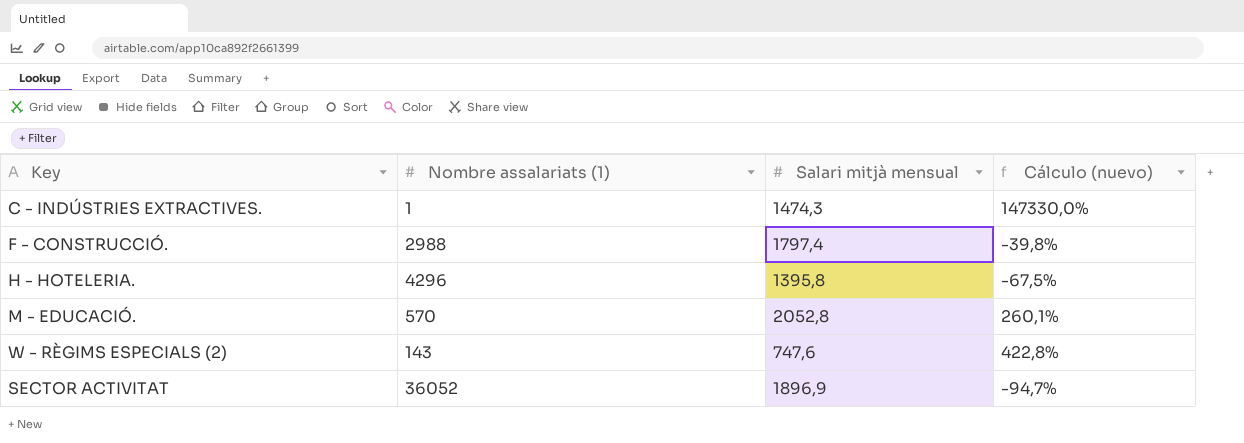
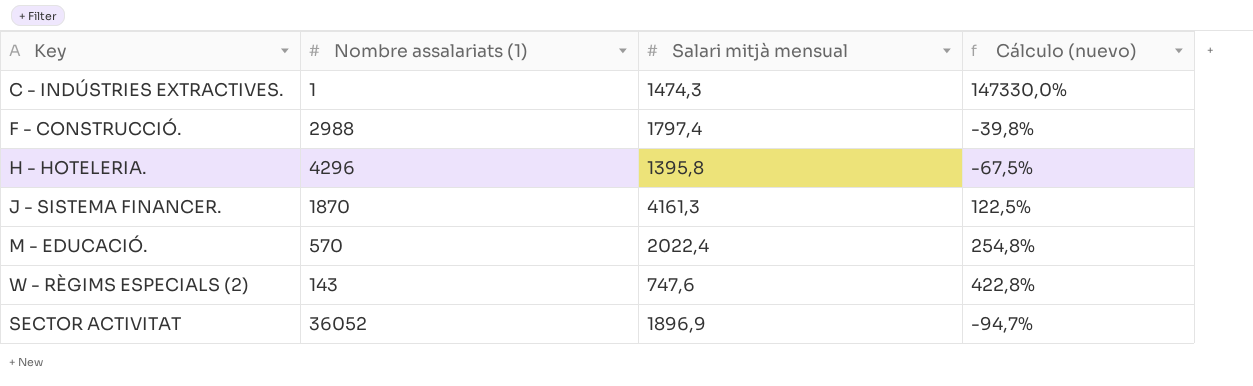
row J - SISTEMA FINANCER.: none -> 1870 | 4161,3 | 122,5%
M - EDUCACIÓ. | Salari mitjà mensual: 2052,8 -> 2022,4
M - EDUCACIÓ. | Cálculo (nuevo): 260,1% -> 254,8%

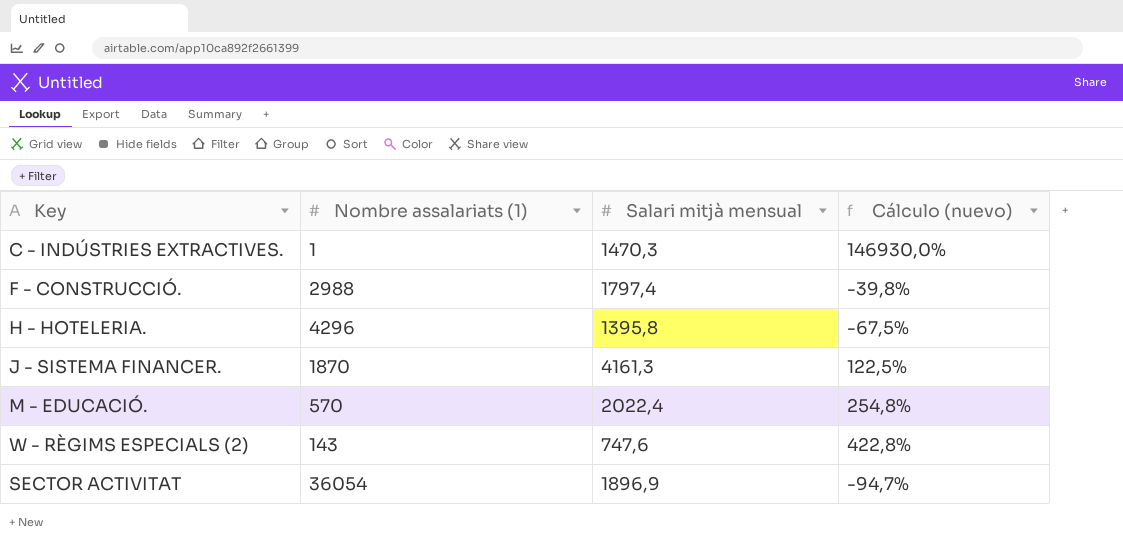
C - INDÚSTRIES EXTRACTIVES. | Salari mitjà mensual: 1474,3 -> 1470,3
C - INDÚSTRIES EXTRACTIVES. | Cálculo (nuevo): 147330,0% -> 146930,0%
SECTOR ACTIVITAT | Nombre assalariats (1): 36052 -> 36054

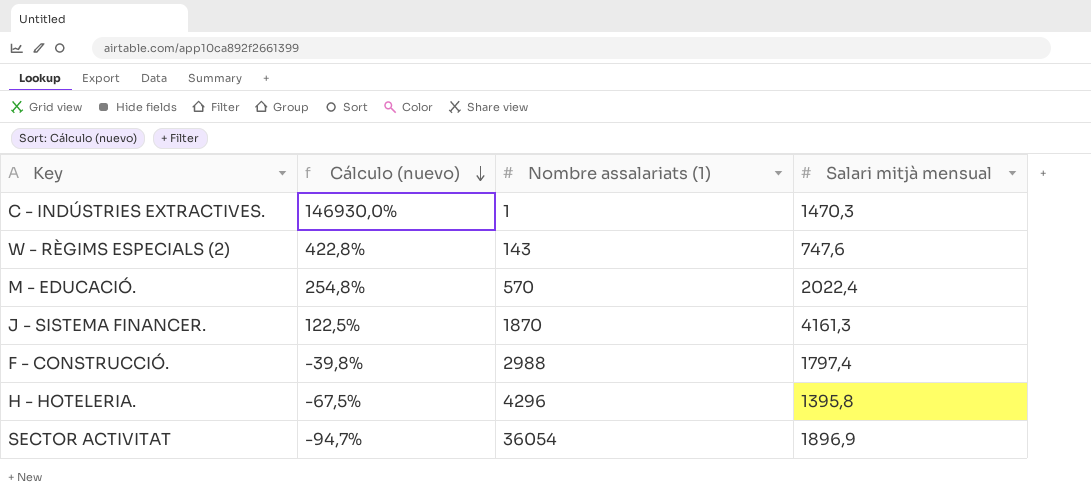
row order: none -> Cálculo (nuevo) descending
column Cálculo (nuevo) | position: 4 -> 2

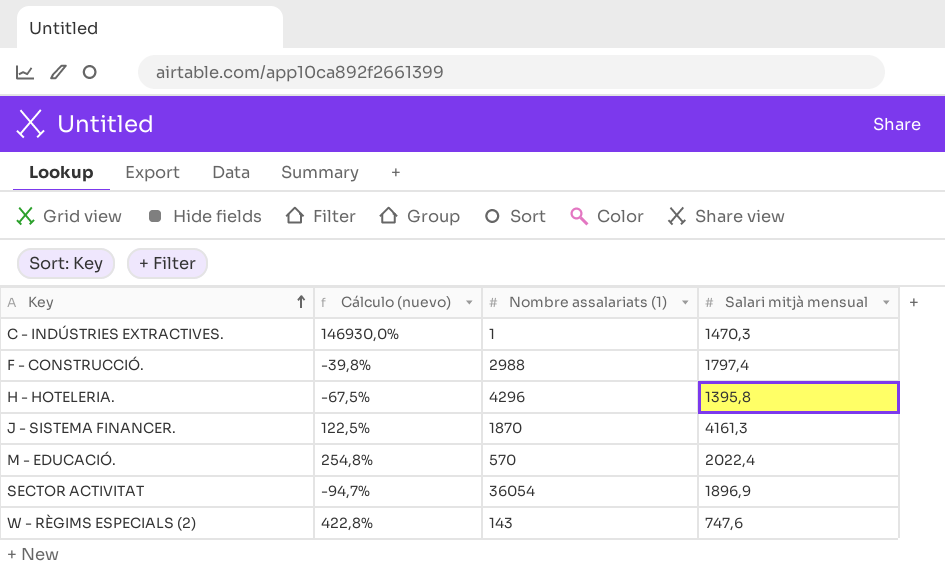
row order: Cálculo (nuevo) descending -> Key ascending

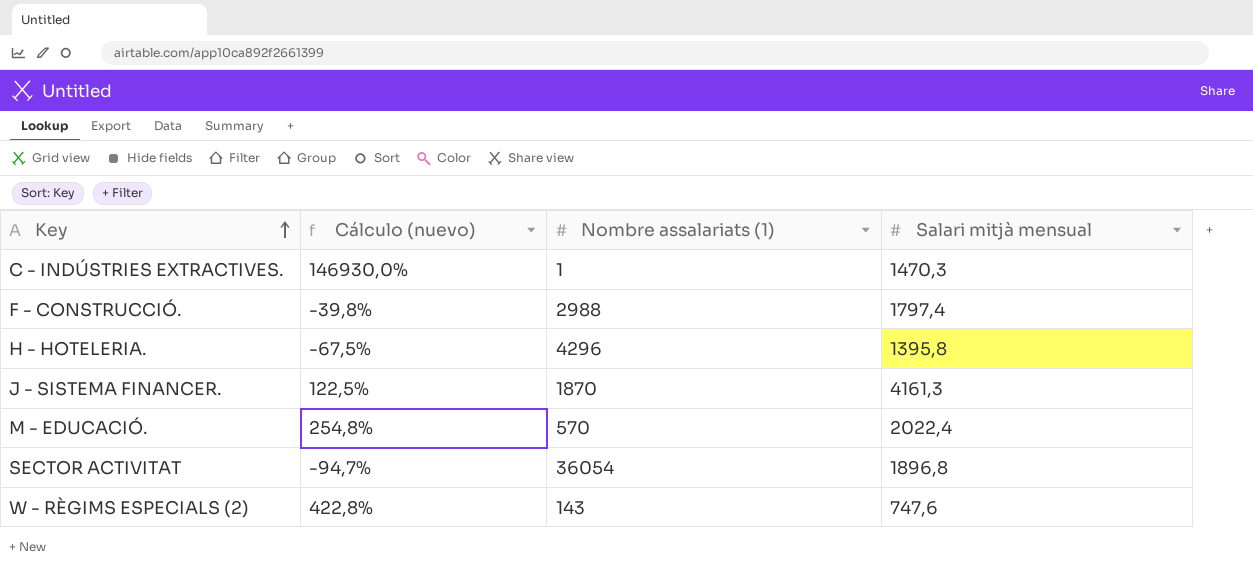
SECTOR ACTIVITAT | Salari mitjà mensual: 1896,9 -> 1896,8

